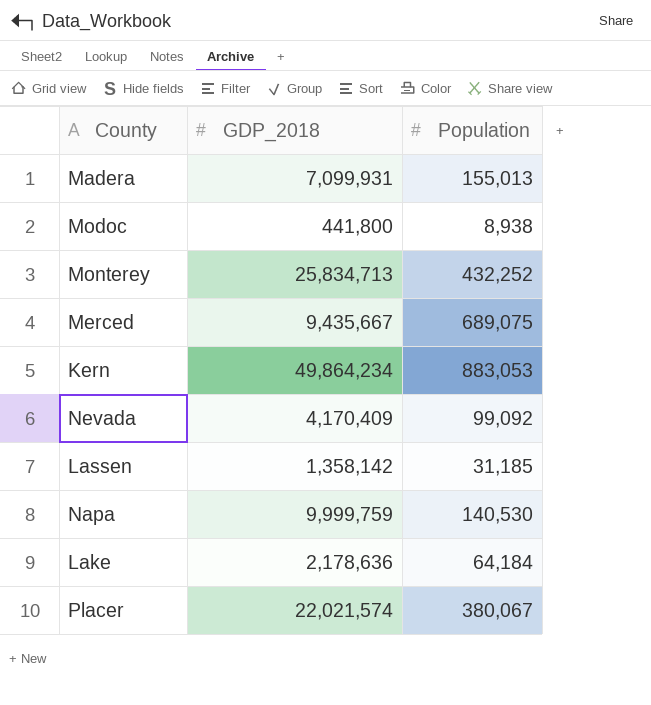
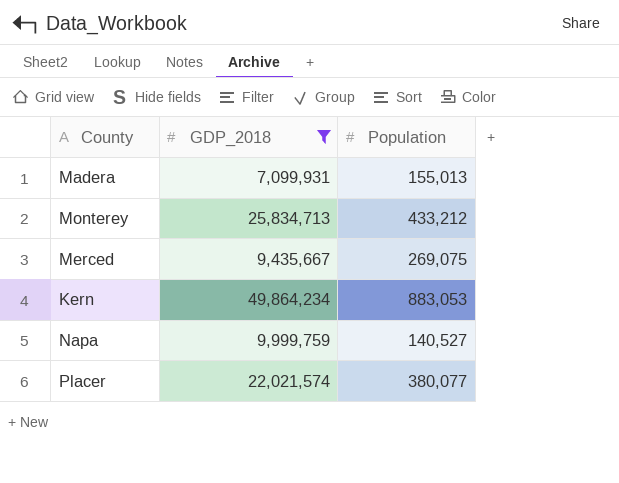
filter: none -> GDP_2018 >= 7,099,931
Monterey | Population: 432,252 -> 433,212
Merced | Population: 689,075 -> 269,075
Napa | Population: 140,530 -> 140,527
Placer | Population: 380,067 -> 380,077

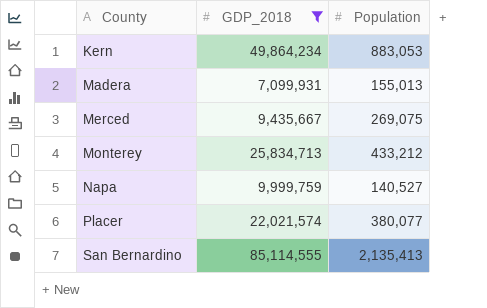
row order: none -> County ascending
row San Bernardino: none -> 85,114,555 | 2,135,413

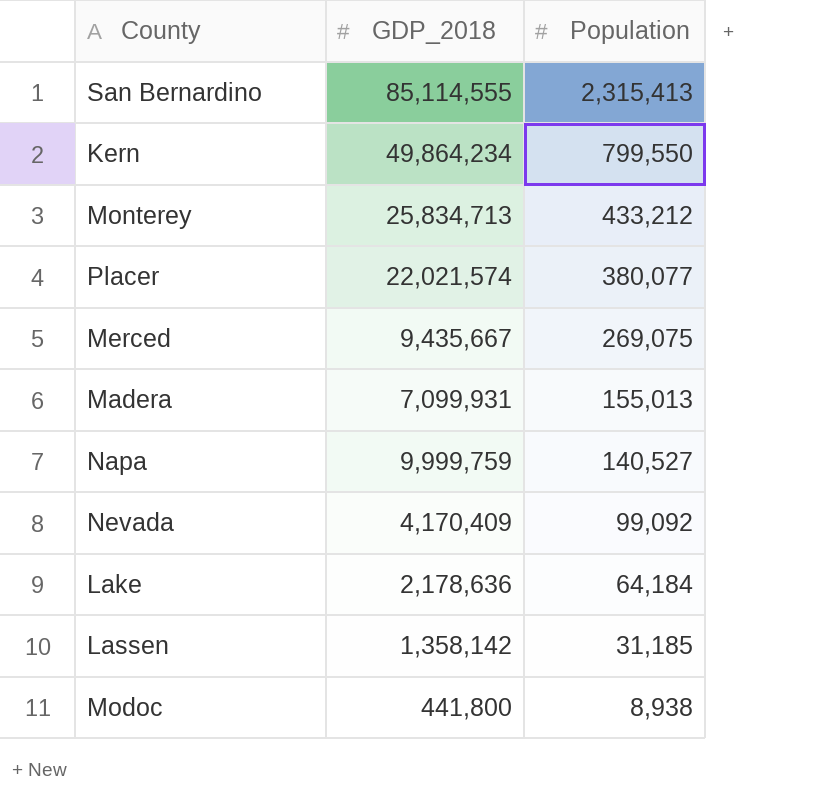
filter: GDP_2018 >= 7,099,931 -> none
row order: County ascending -> Population descending
San Bernardino | Population: 2,135,413 -> 2,315,413
Kern | Population: 883,053 -> 799,550

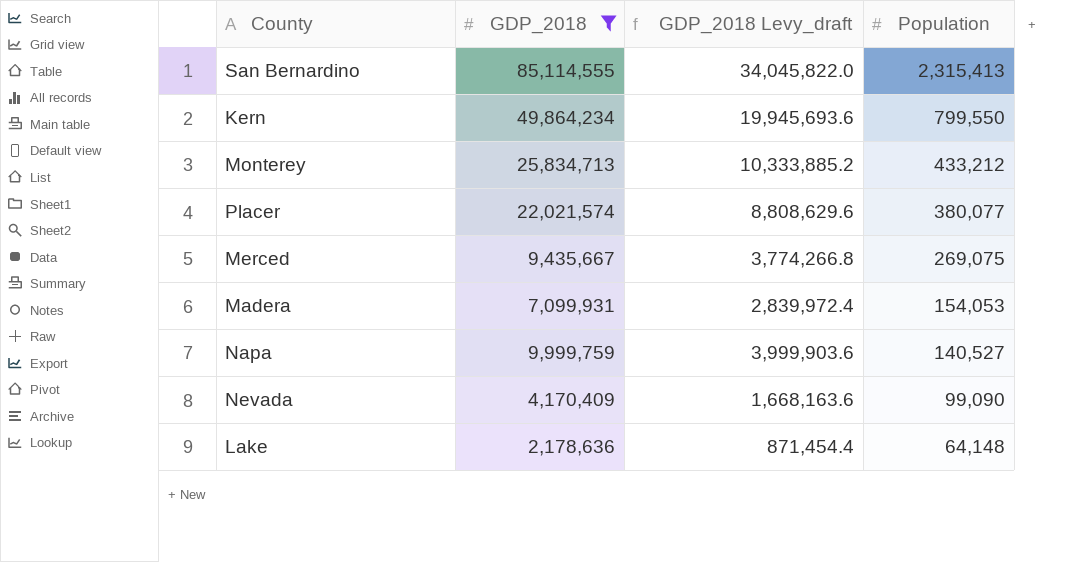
filter: none -> GDP_2018 >= 2,178,636
column GDP_2018 Levy_draft | formula: none -> [GDP_2018] * 0.4
Madera | Population: 155,013 -> 154,053
Nevada | Population: 99,092 -> 99,090
Lake | Population: 64,184 -> 64,148

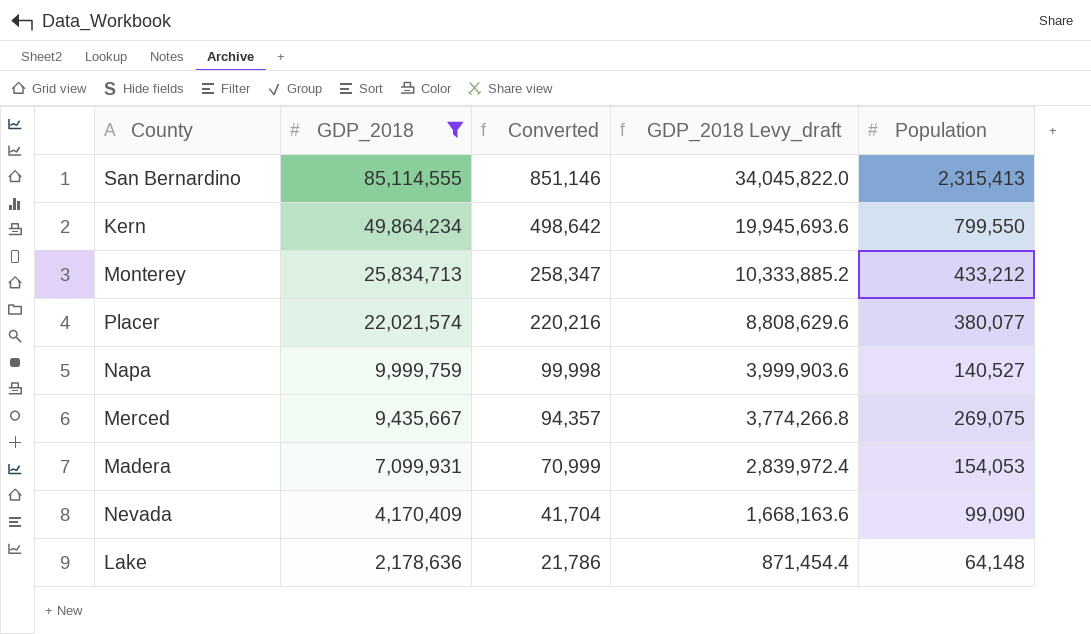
row order: Population descending -> GDP_2018 descending
column Converted | formula: none -> [GDP_2018] * 0.01

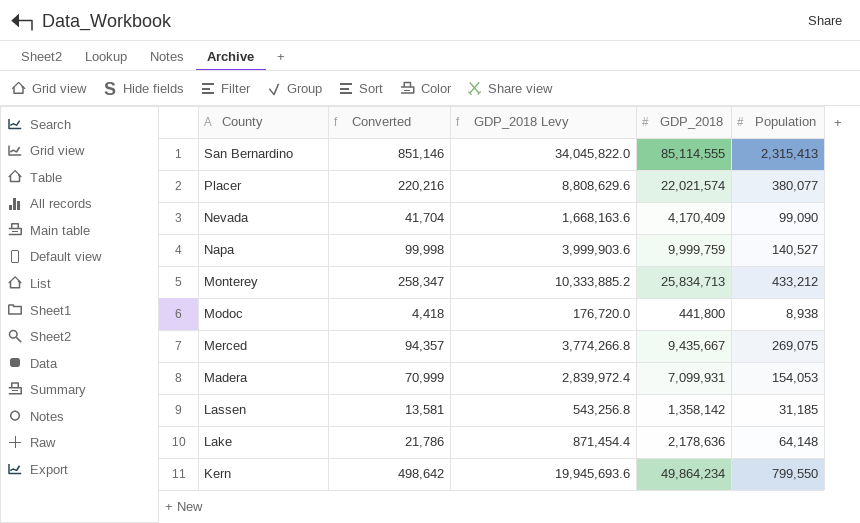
filter: GDP_2018 >= 2,178,636 -> none
row order: GDP_2018 descending -> County descending
column name: GDP_2018 Levy_draft -> GDP_2018 Levy
column GDP_2018 | position: 2 -> 4

